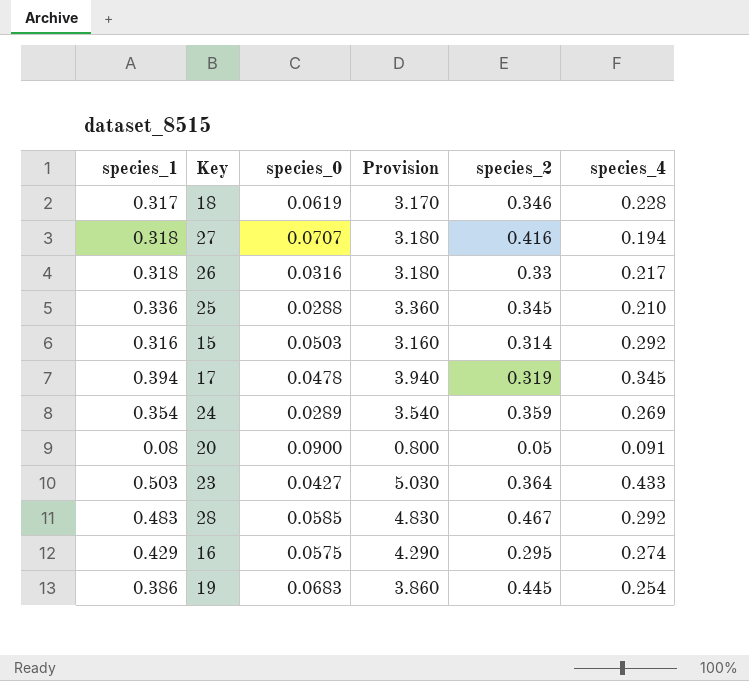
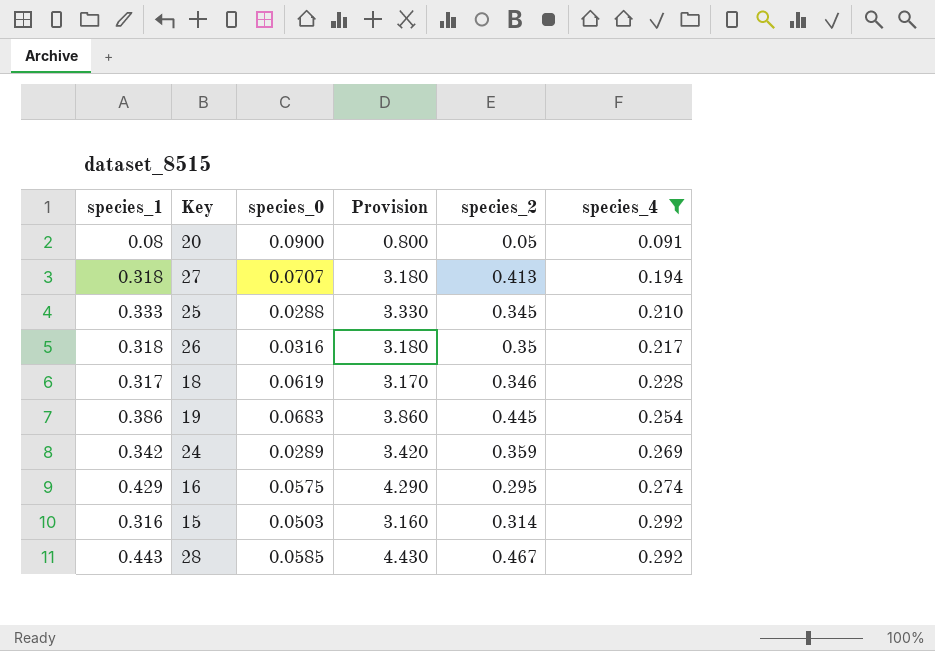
filter: none -> species_4 <= 0.292
row order: none -> species_4 ascending
27 | species_2: 0.416 -> 0.413
25 | species_1: 0.336 -> 0.333
25 | Provision: 3.360 -> 3.330
26 | species_2: 0.33 -> 0.35
24 | species_1: 0.354 -> 0.342
24 | Provision: 3.540 -> 3.420
28 | species_1: 0.483 -> 0.443
28 | Provision: 4.830 -> 4.430

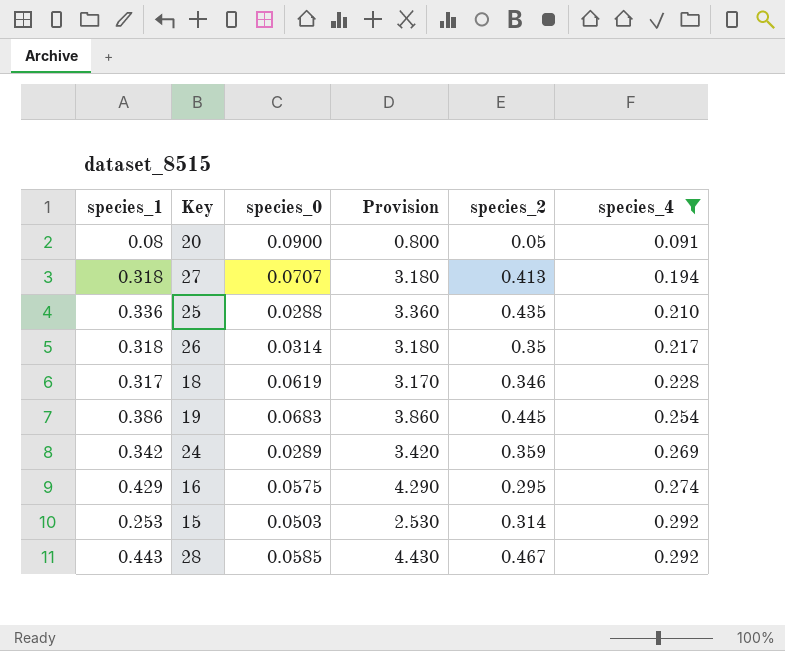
25 | species_1: 0.333 -> 0.336
25 | Provision: 3.330 -> 3.360
25 | species_2: 0.345 -> 0.435
26 | species_0: 0.0316 -> 0.0314
15 | species_1: 0.316 -> 0.253
15 | Provision: 3.160 -> 2.530

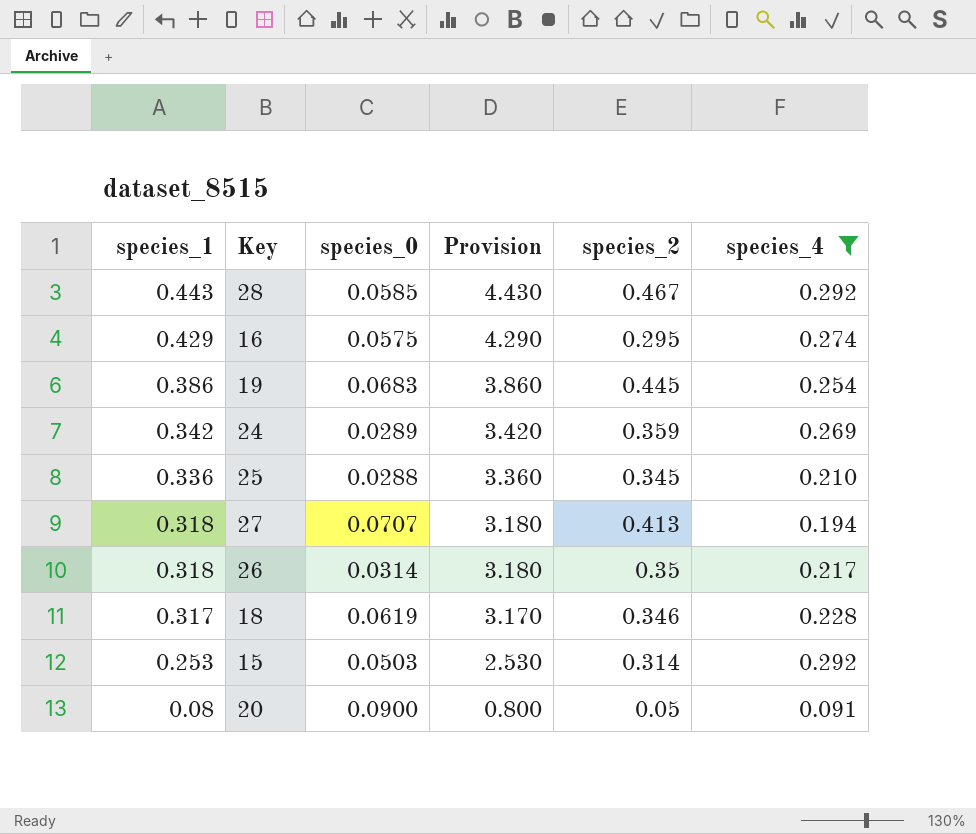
row order: species_4 ascending -> species_1 descending
25 | species_2: 0.435 -> 0.345

